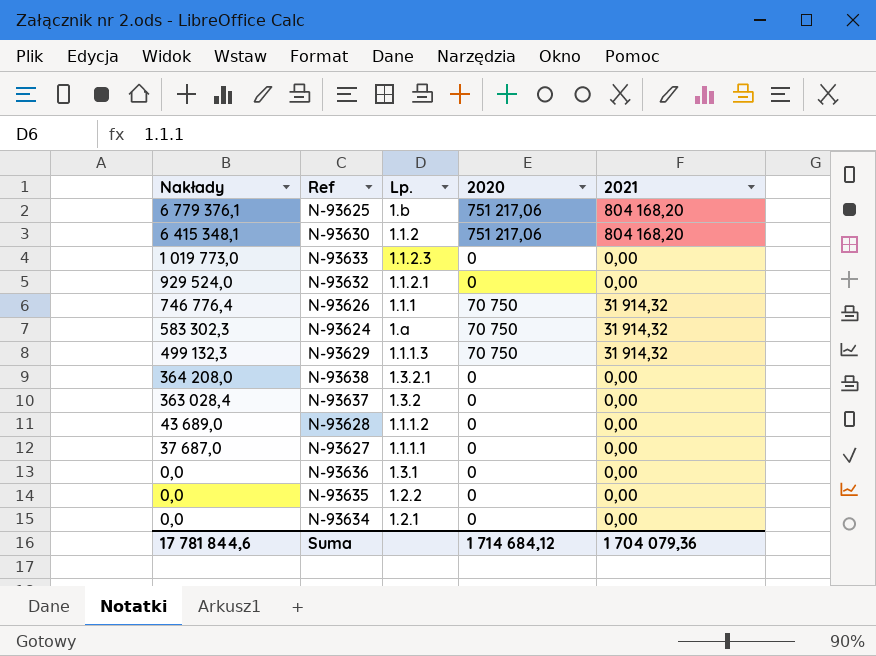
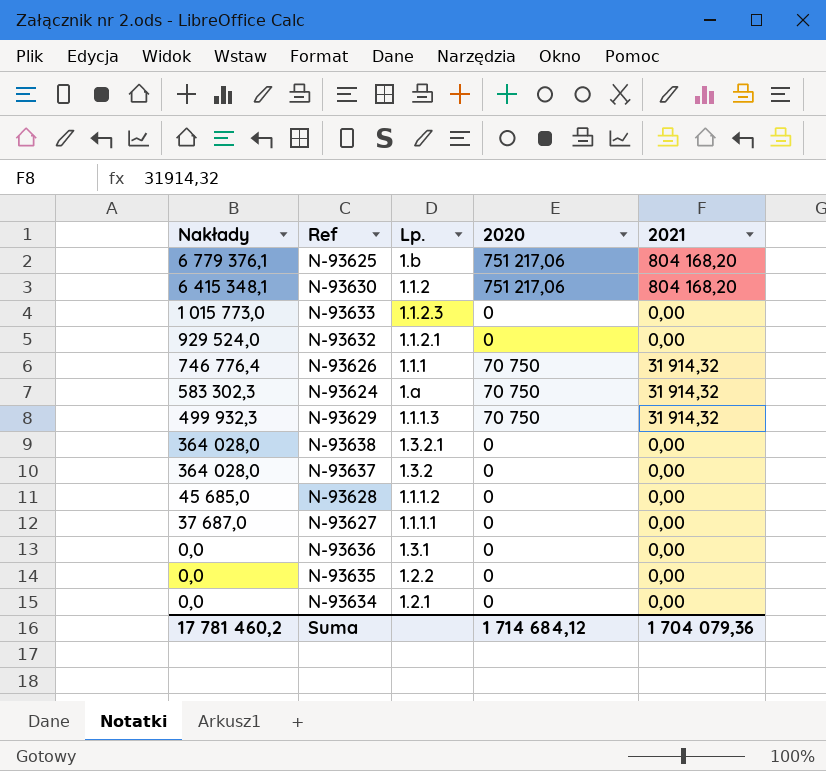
N-93633 | Nakłady: 1 019 773,0 -> 1 015 773,0
N-93629 | Nakłady: 499 132,3 -> 499 932,3
N-93638 | Nakłady: 364 208,0 -> 364 028,0
N-93637 | Nakłady: 363 028,4 -> 364 028,0
N-93628 | Nakłady: 43 689,0 -> 45 685,0
Suma | Nakłady: 17 781 844,6 -> 17 781 460,2

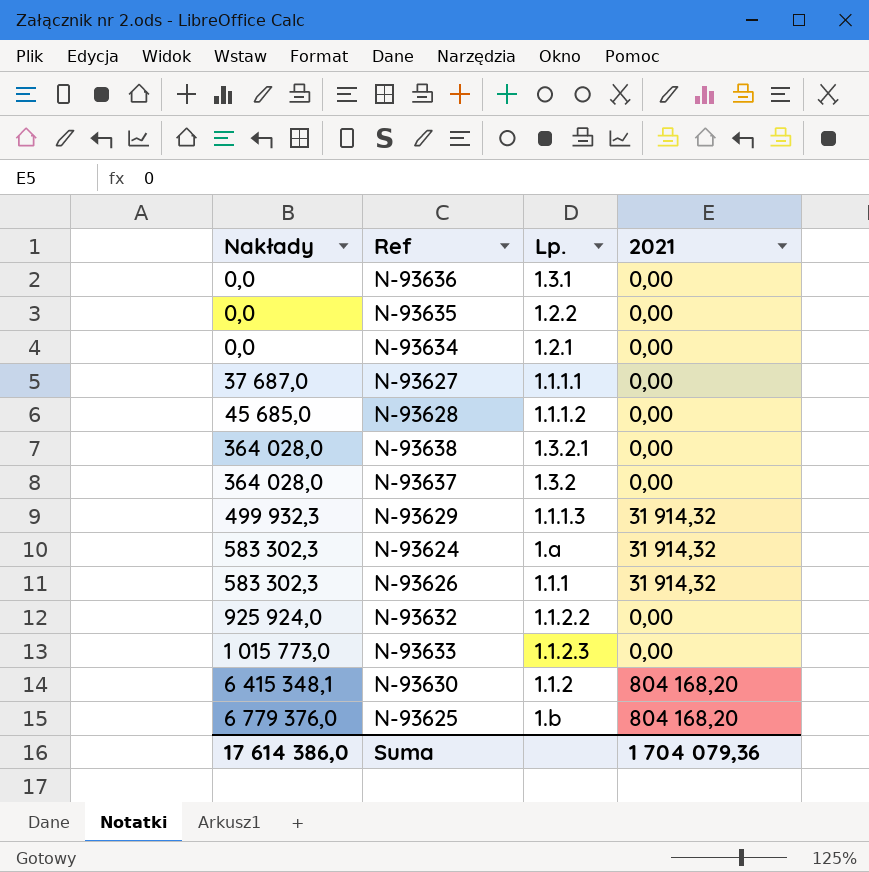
row order: Nakłady descending -> Nakłady ascending
column 2020 | position: 4 -> none
N-93626 | Nakłady: 746 776,4 -> 583 302,3
N-93632 | Nakłady: 929 524,0 -> 925 924,0
N-93632 | Lp.: 1.1.2.1 -> 1.1.2.2
N-93625 | Nakłady: 6 779 376,1 -> 6 779 376,0
Suma | Nakłady: 17 781 460,2 -> 17 614 386,0

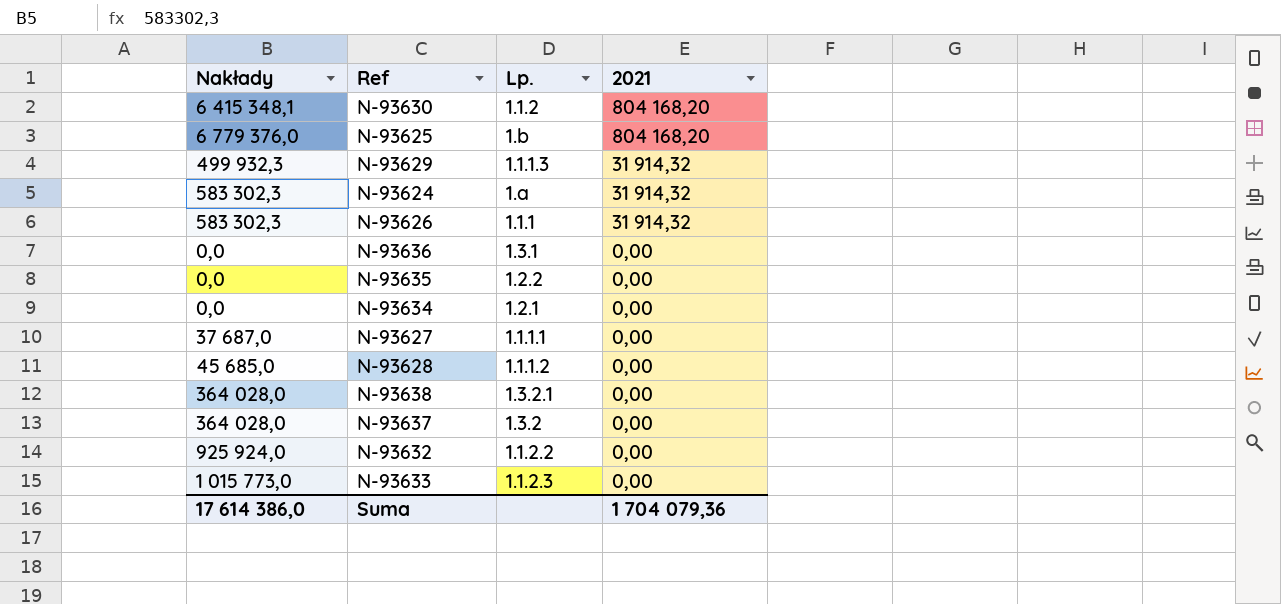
row order: Nakłady ascending -> 2021 descending

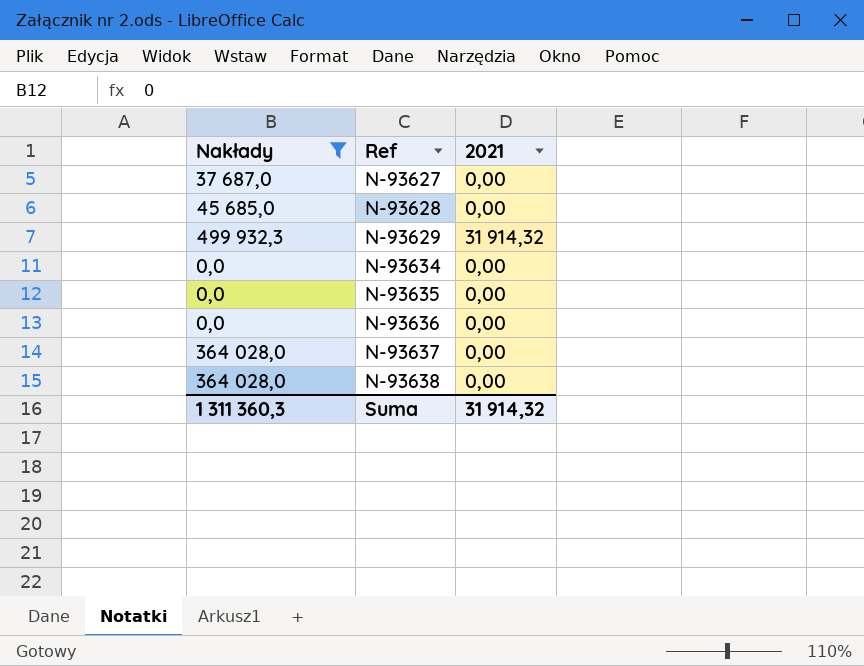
filter: none -> Nakłady <= 499 932,3
row order: 2021 descending -> Ref ascending
column Lp. | position: 3 -> none
Suma | Nakłady: 17 614 386,0 -> 1 311 360,3
Suma | 2021: 1 704 079,36 -> 31 914,32

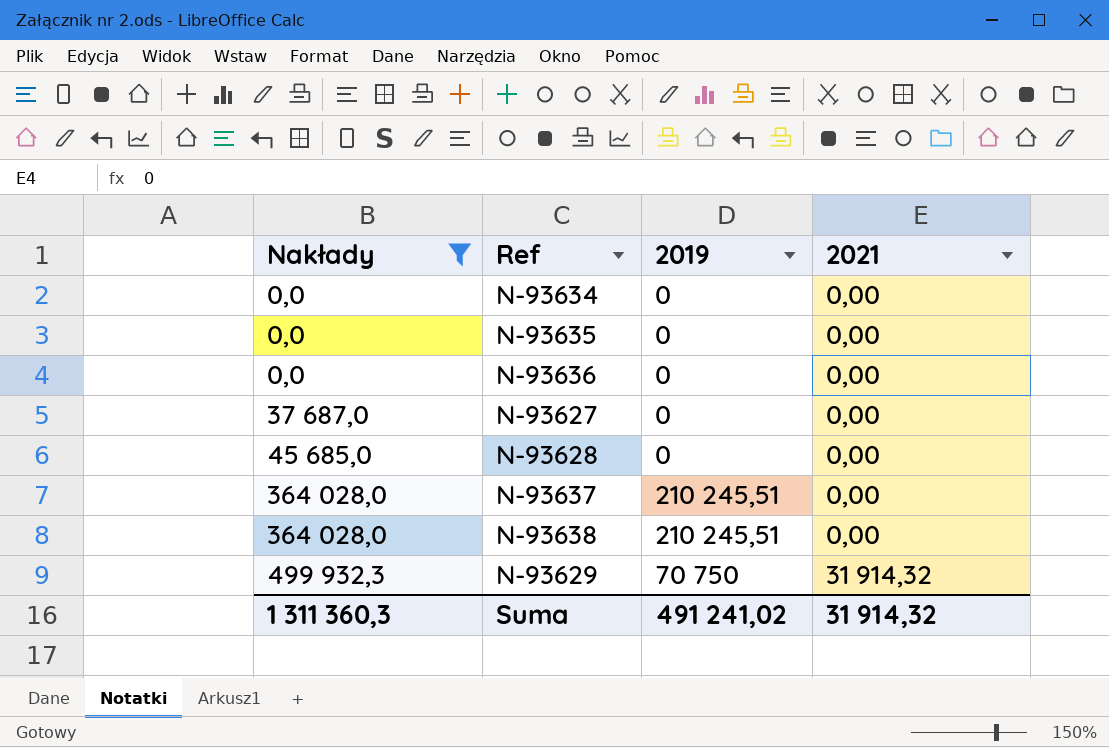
row order: Ref ascending -> Nakłady ascending
column 2019 | position: none -> 3

